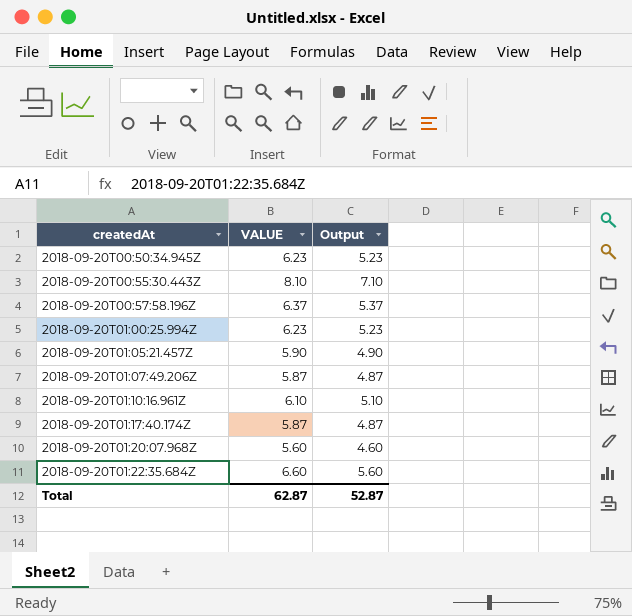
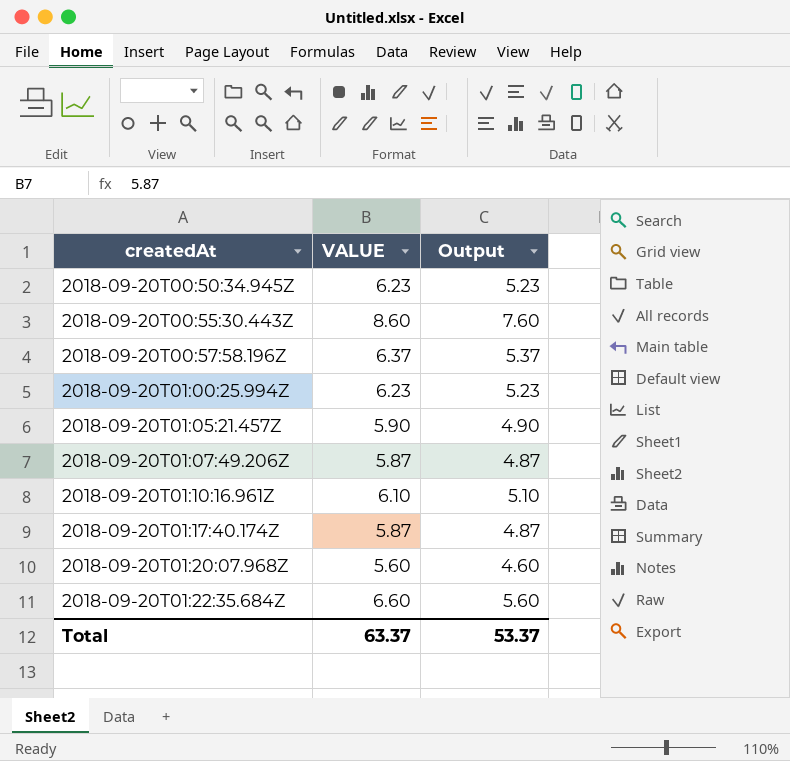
2018-09-20T00:55:30.443Z | VALUE: 8.10 -> 8.60
2018-09-20T00:55:30.443Z | Output: 7.10 -> 7.60
Total | VALUE: 62.87 -> 63.37
Total | Output: 52.87 -> 53.37

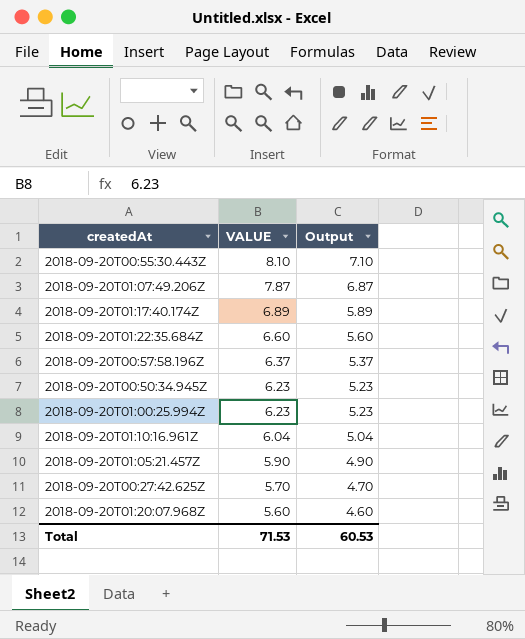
row order: createdAt ascending -> VALUE descending
2018-09-20T00:55:30.443Z | VALUE: 8.60 -> 8.10
2018-09-20T00:55:30.443Z | Output: 7.60 -> 7.10
2018-09-20T01:07:49.206Z | VALUE: 5.87 -> 7.87
2018-09-20T01:07:49.206Z | Output: 4.87 -> 6.87
2018-09-20T01:17:40.174Z | VALUE: 5.87 -> 6.89
2018-09-20T01:17:40.174Z | Output: 4.87 -> 5.89
2018-09-20T01:10:16.961Z | VALUE: 6.10 -> 6.04
2018-09-20T01:10:16.961Z | Output: 5.10 -> 5.04
row 2018-09-20T00:27:42.625Z: none -> 5.70 | 4.70
Total | VALUE: 63.37 -> 71.53
Total | Output: 53.37 -> 60.53

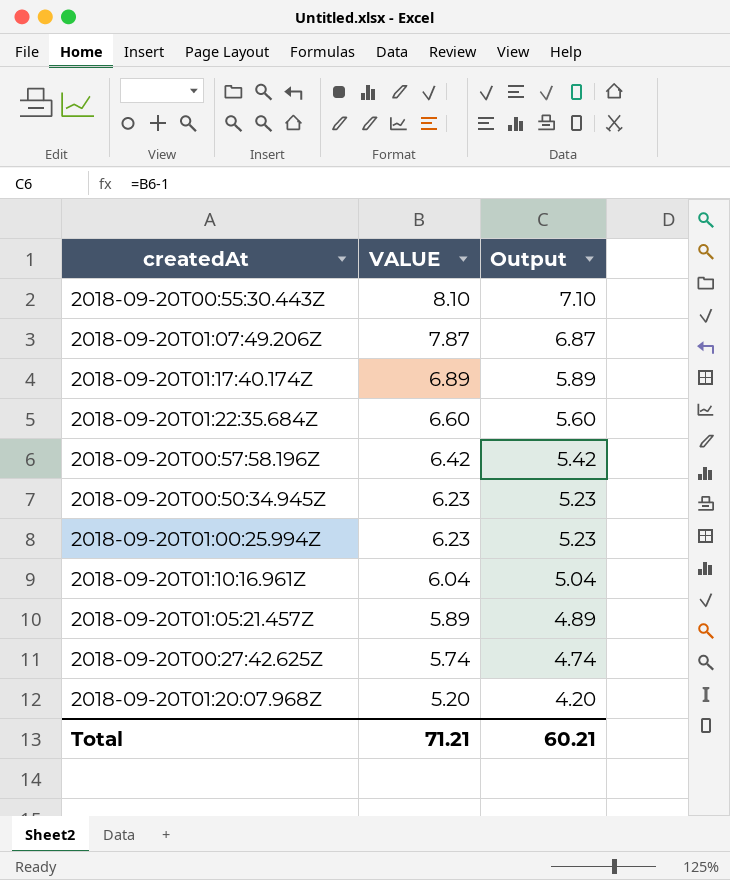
2018-09-20T00:57:58.196Z | VALUE: 6.37 -> 6.42
2018-09-20T00:57:58.196Z | Output: 5.37 -> 5.42
2018-09-20T01:05:21.457Z | VALUE: 5.90 -> 5.89
2018-09-20T01:05:21.457Z | Output: 4.90 -> 4.89
2018-09-20T00:27:42.625Z | VALUE: 5.70 -> 5.74
2018-09-20T00:27:42.625Z | Output: 4.70 -> 4.74
2018-09-20T01:20:07.968Z | VALUE: 5.60 -> 5.20
2018-09-20T01:20:07.968Z | Output: 4.60 -> 4.20
Total | VALUE: 71.53 -> 71.21
Total | Output: 60.53 -> 60.21

